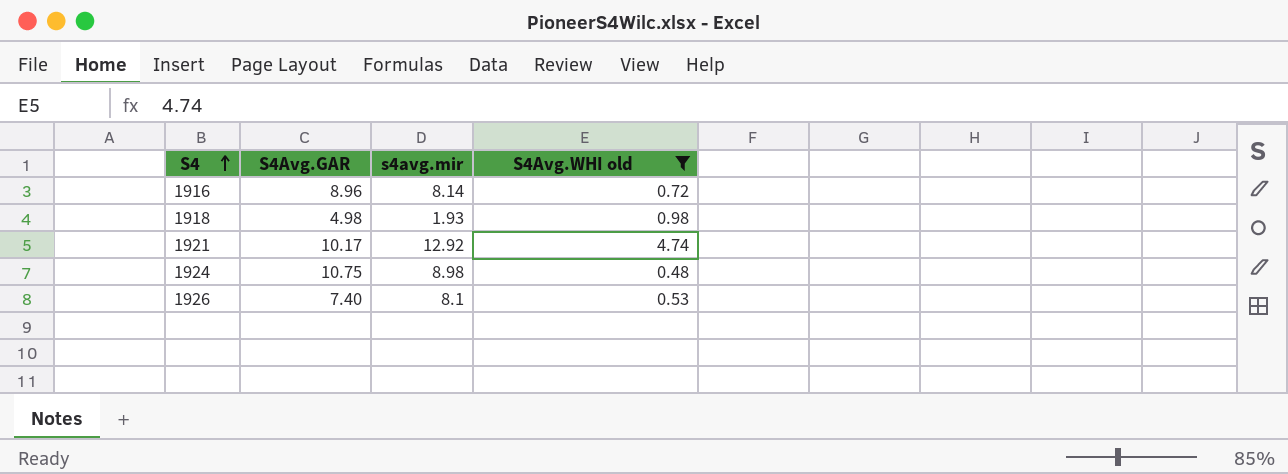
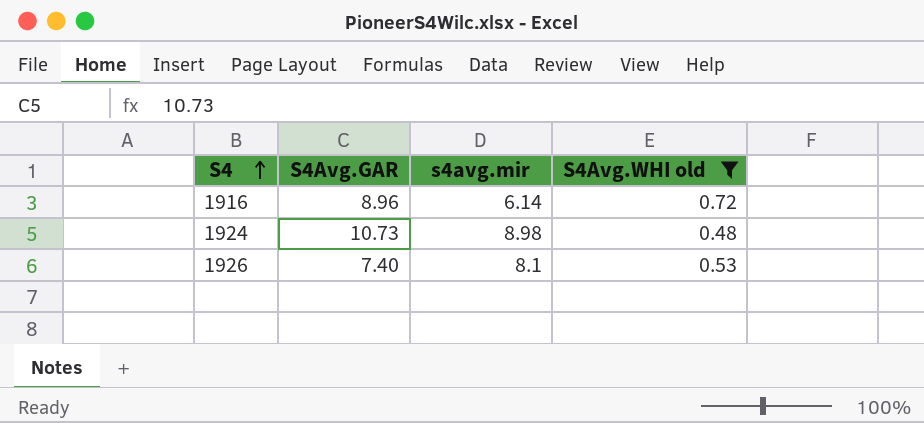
row 1918: 4.98 | 1.93 | 0.98 -> none
row 1921: 10.17 | 12.92 | 4.74 -> none
1916 | s4avg.mir: 8.14 -> 6.14
1924 | S4Avg.GAR: 10.75 -> 10.73

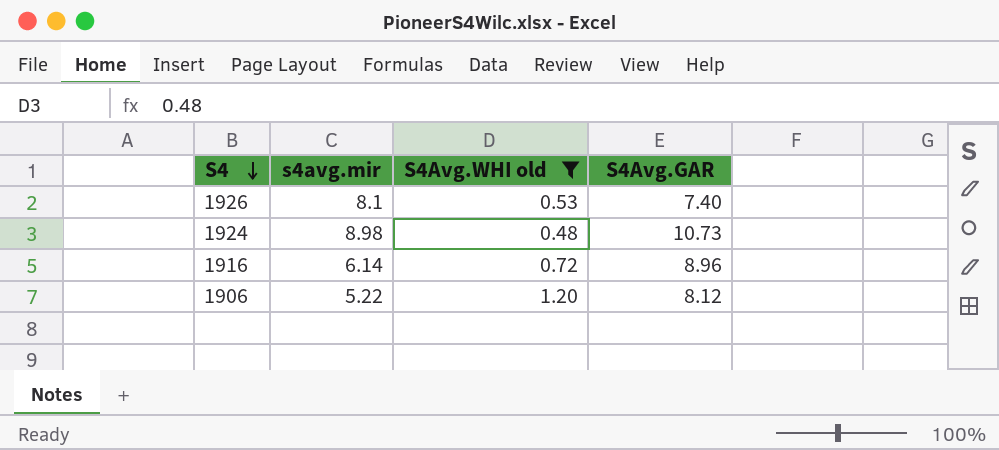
row order: S4 ascending -> S4 descending
column S4Avg.GAR | position: 2 -> 4
row 1906: none -> 5.22 | 1.20 | 8.12

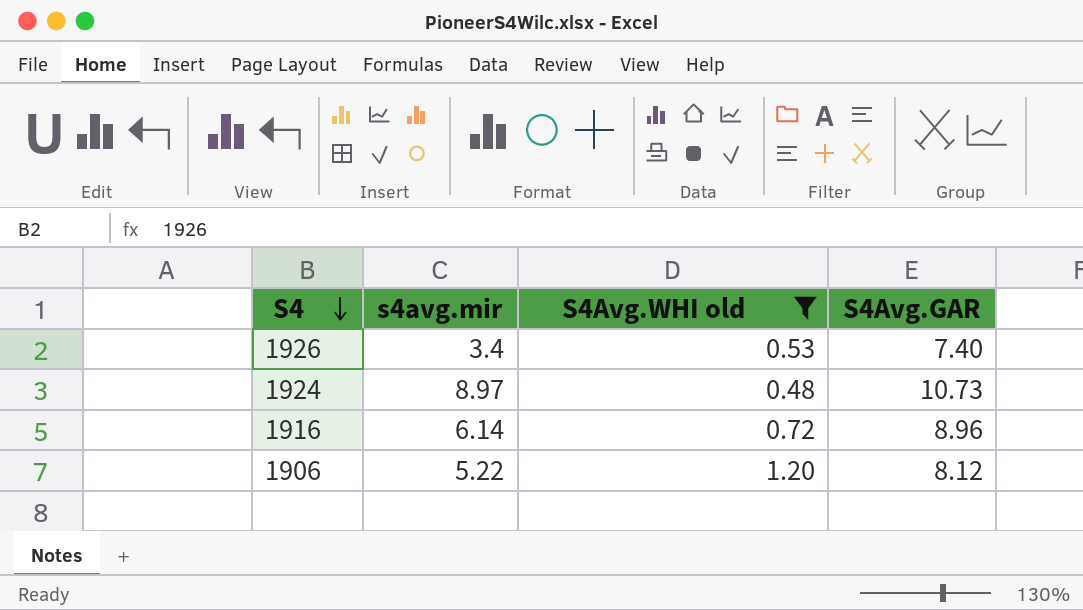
1926 | s4avg.mir: 8.1 -> 3.4
1924 | s4avg.mir: 8.98 -> 8.97

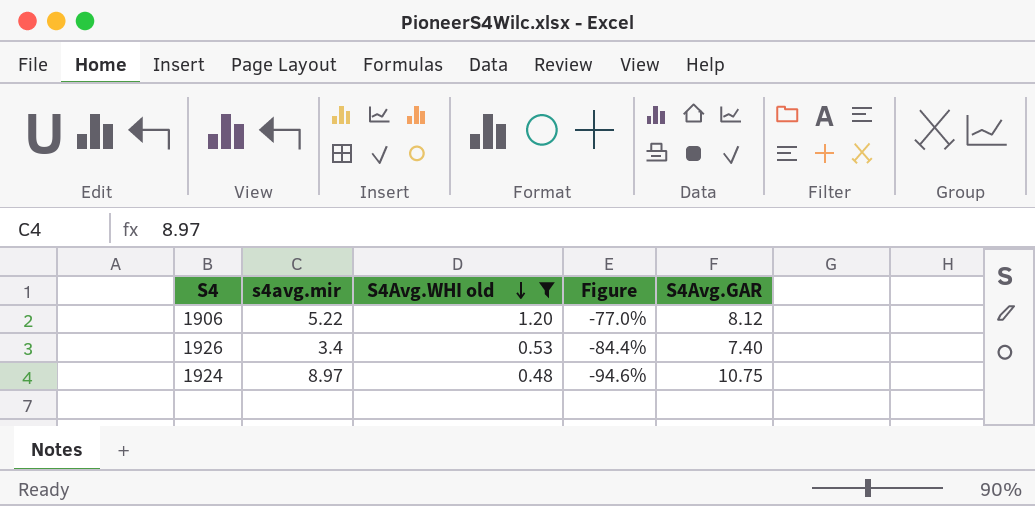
row order: S4 descending -> S4Avg.WHI old descending
column Figure | formula: none -> ([S4Avg.WHI old] - [s4avg.mir]) / [s4avg.mir]
row 1916: 6.14 | 0.72 | 8.96 -> none
1924 | S4Avg.GAR: 10.73 -> 10.75

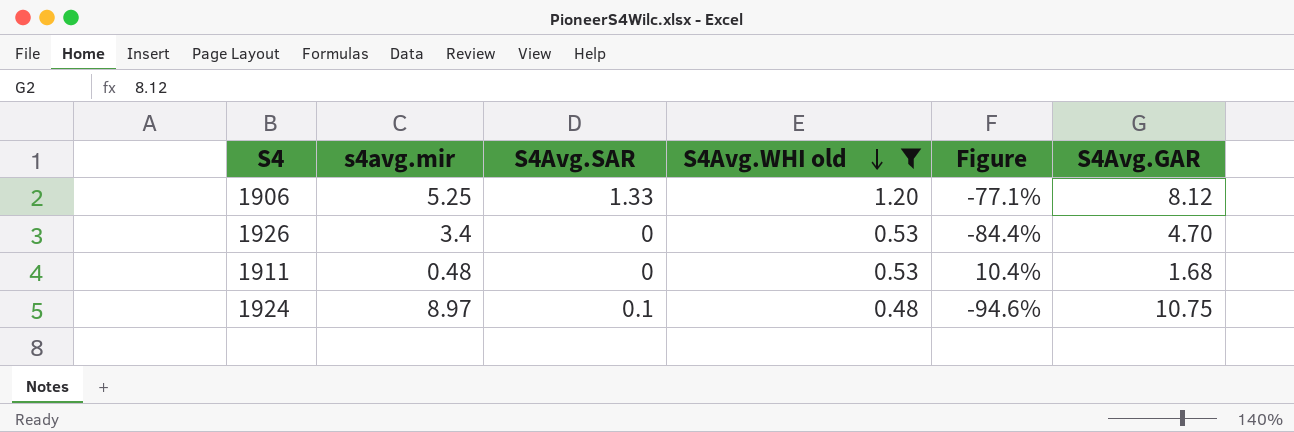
column S4Avg.SAR | position: none -> 3
1906 | s4avg.mir: 5.22 -> 5.25
1906 | Figure: -77.0% -> -77.1%
1926 | S4Avg.GAR: 7.40 -> 4.70
row 1911: none -> 0.48 | 0 | 0.53 | 10.4% | 1.68

